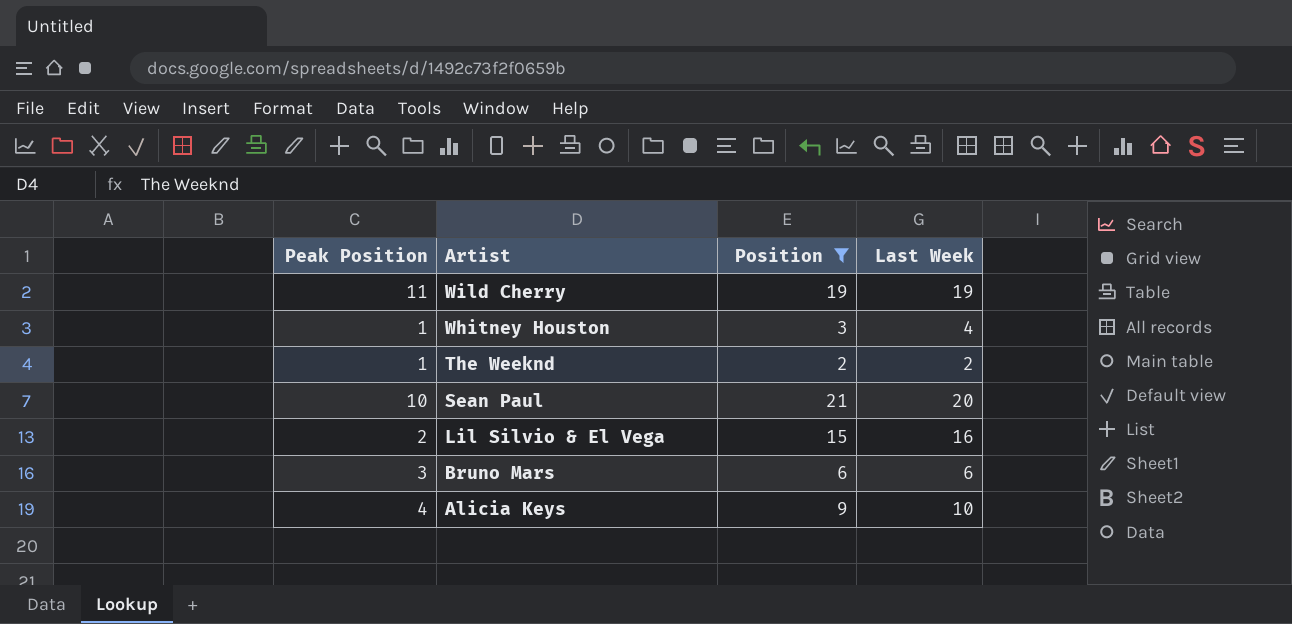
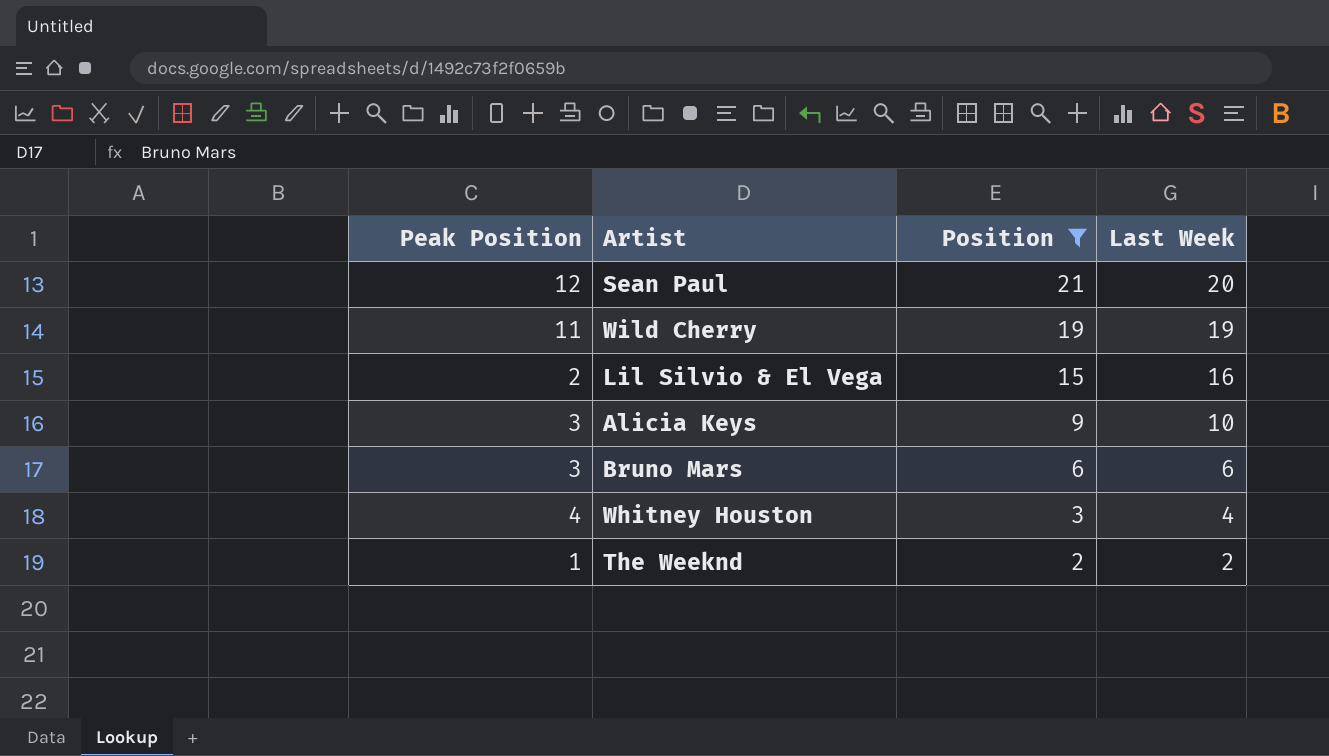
row order: Artist descending -> Position descending
Sean Paul | Peak Position: 10 -> 12
Alicia Keys | Peak Position: 4 -> 3
Whitney Houston | Peak Position: 1 -> 4

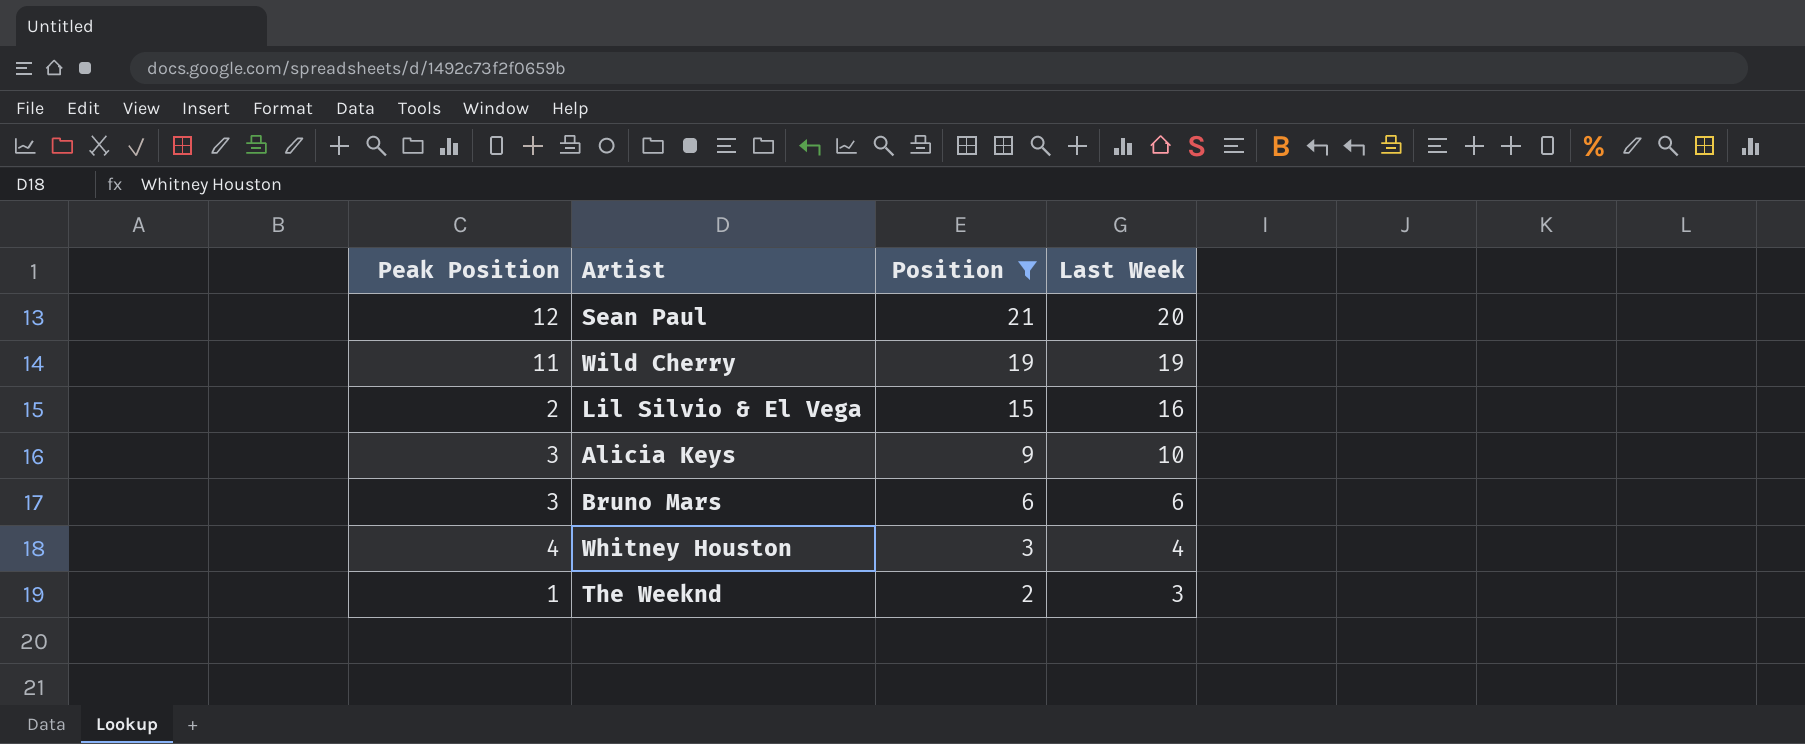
The Weeknd | Last Week: 2 -> 3

